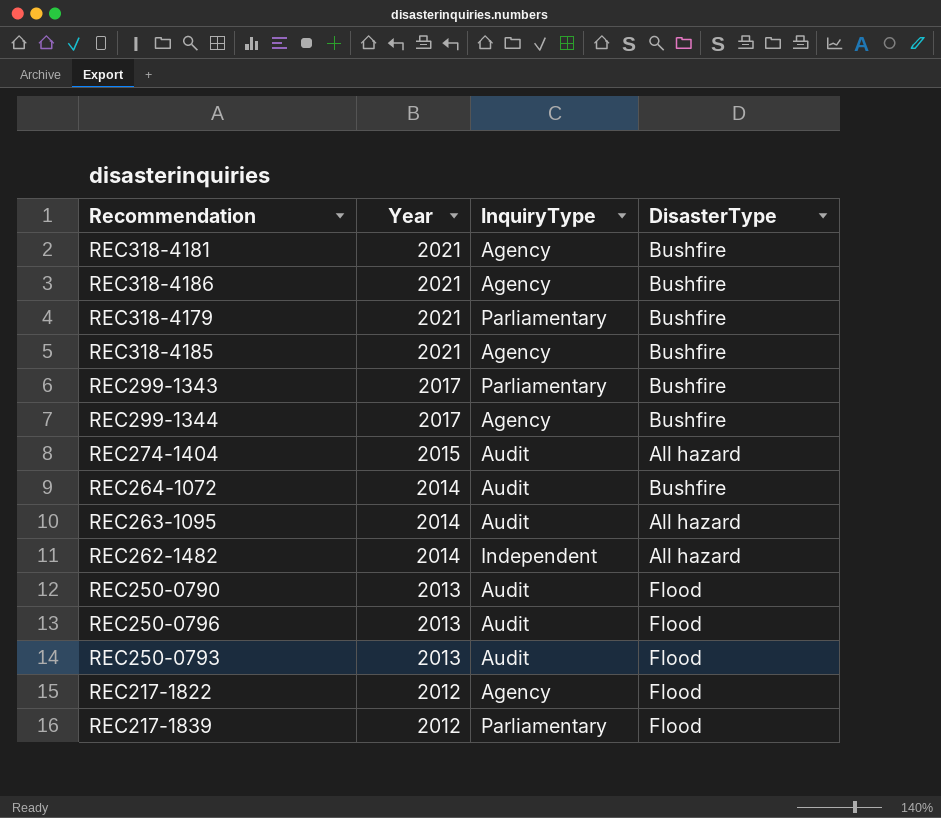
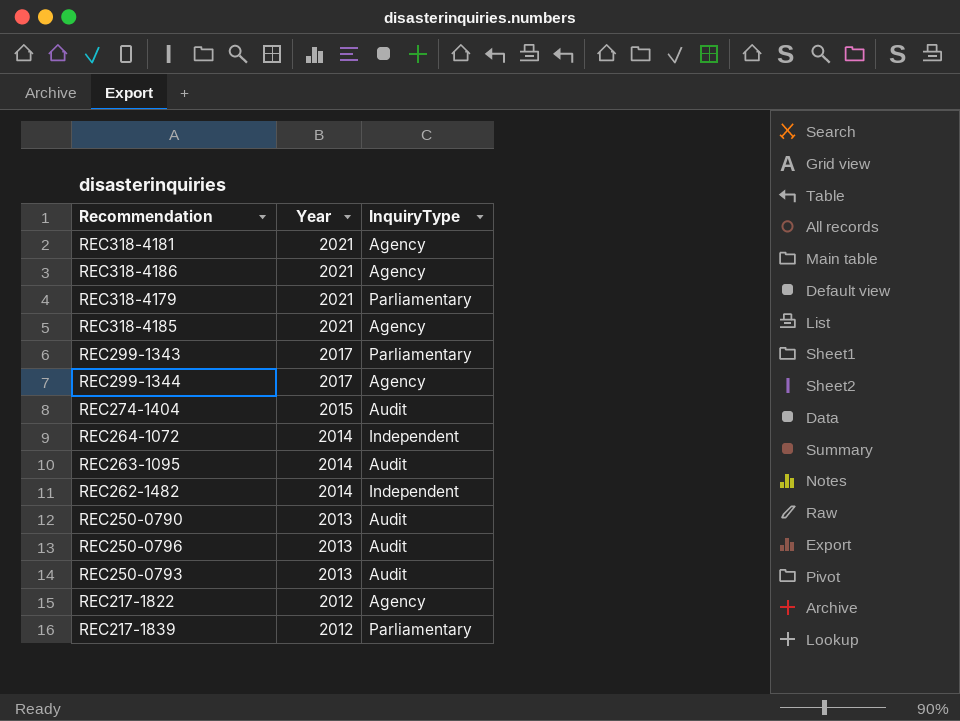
column DisasterType | position: 4 -> none
REC264-1072 | InquiryType: Audit -> Independent

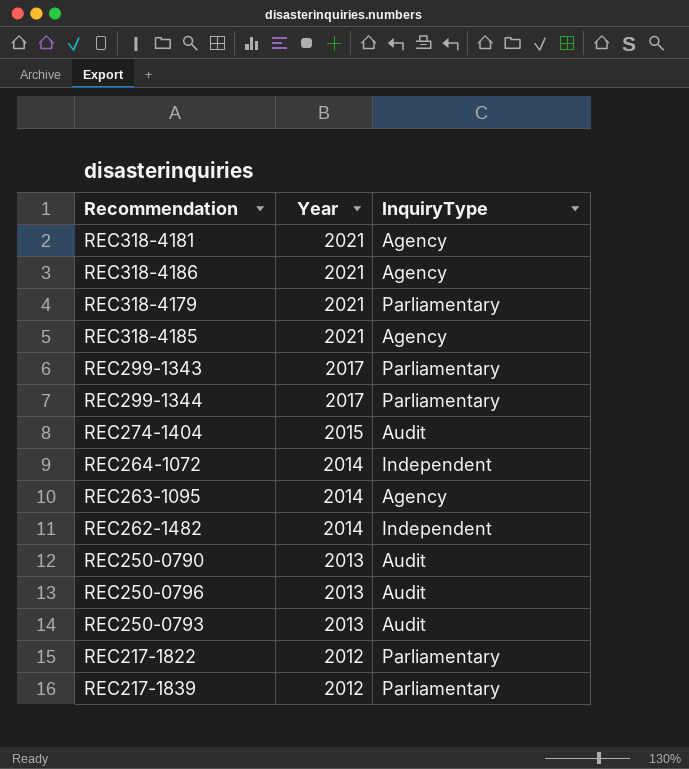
REC299-1344 | InquiryType: Agency -> Parliamentary
REC263-1095 | InquiryType: Audit -> Agency
REC217-1822 | InquiryType: Agency -> Parliamentary

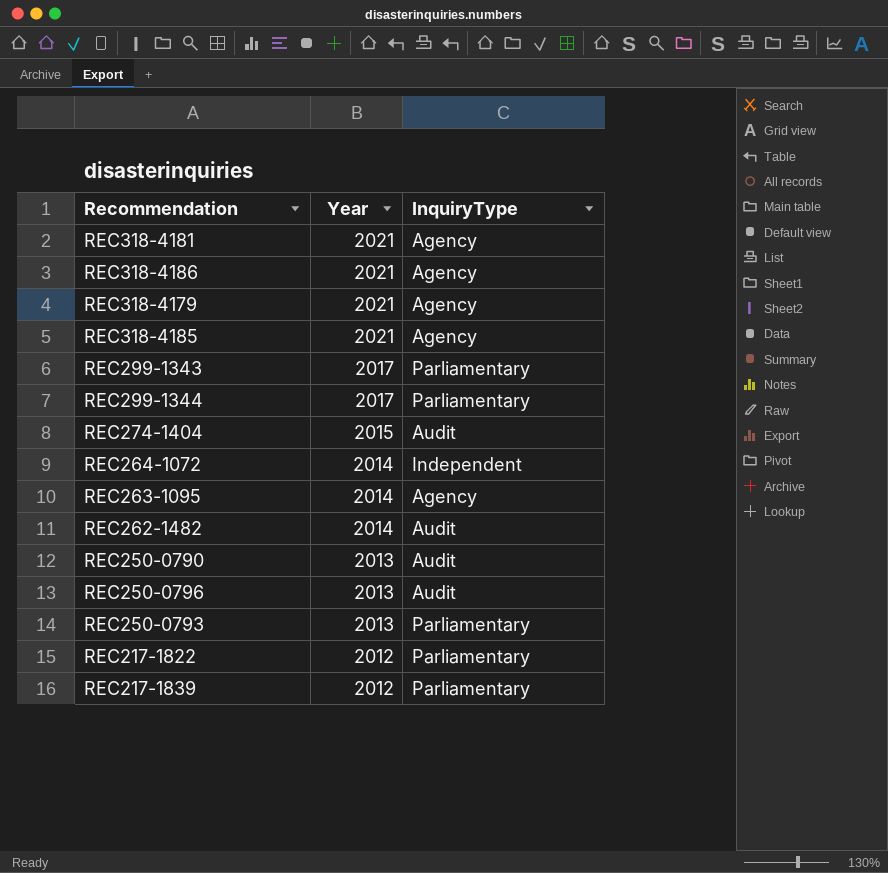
REC318-4179 | InquiryType: Parliamentary -> Agency
REC262-1482 | InquiryType: Independent -> Audit
REC250-0793 | InquiryType: Audit -> Parliamentary

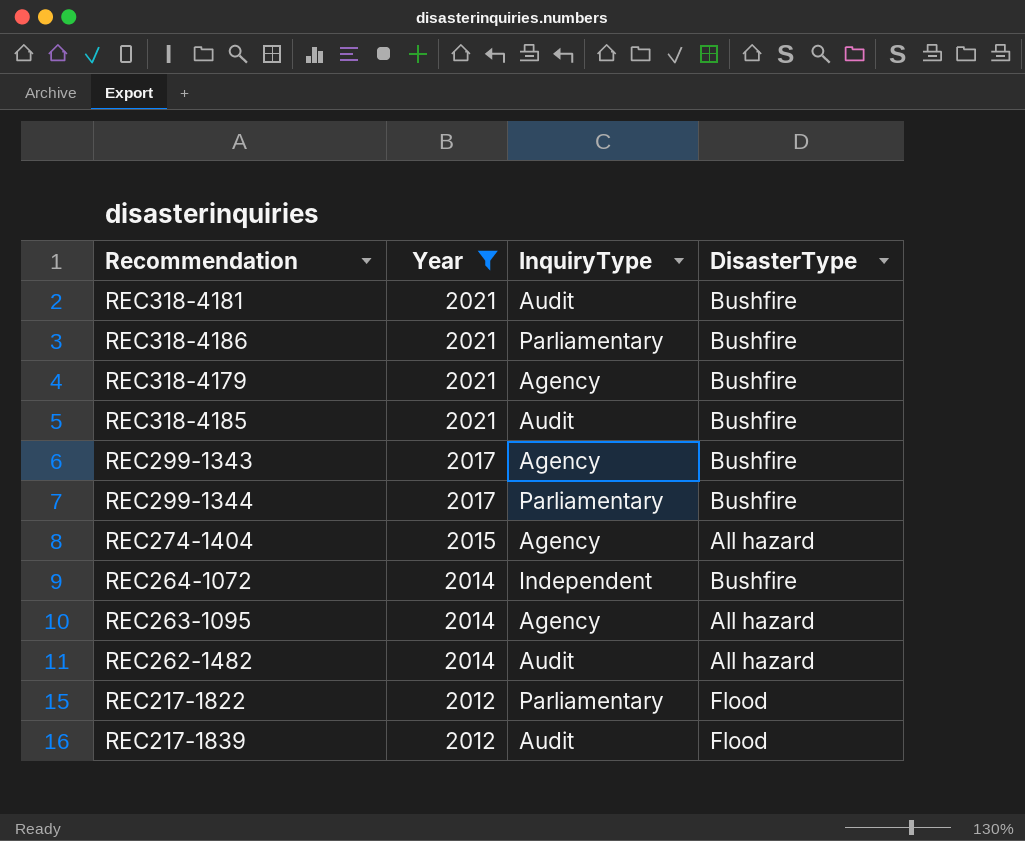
filter: none -> Year != 2013
column DisasterType | position: none -> 4
REC318-4181 | InquiryType: Agency -> Audit
REC318-4186 | InquiryType: Agency -> Parliamentary
REC318-4185 | InquiryType: Agency -> Audit
REC299-1343 | InquiryType: Parliamentary -> Agency
REC274-1404 | InquiryType: Audit -> Agency
REC217-1839 | InquiryType: Parliamentary -> Audit

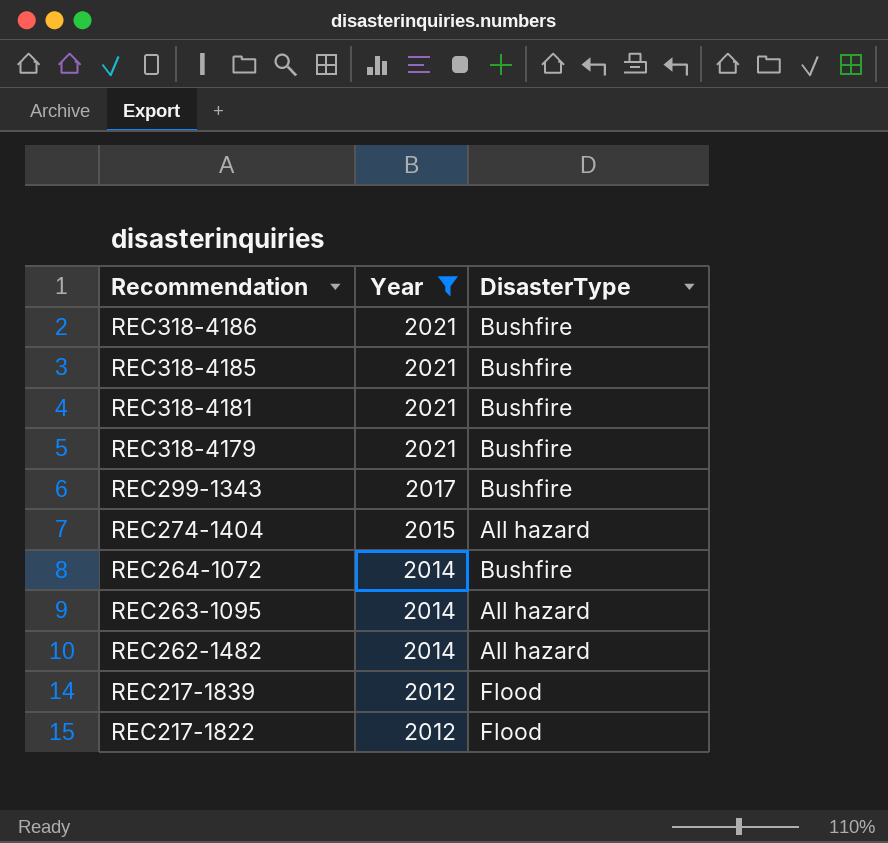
row order: Year descending -> Recommendation descending
column InquiryType | position: 3 -> none
row REC299-1344: 2017 | Parliamentary | Bushfire -> none

